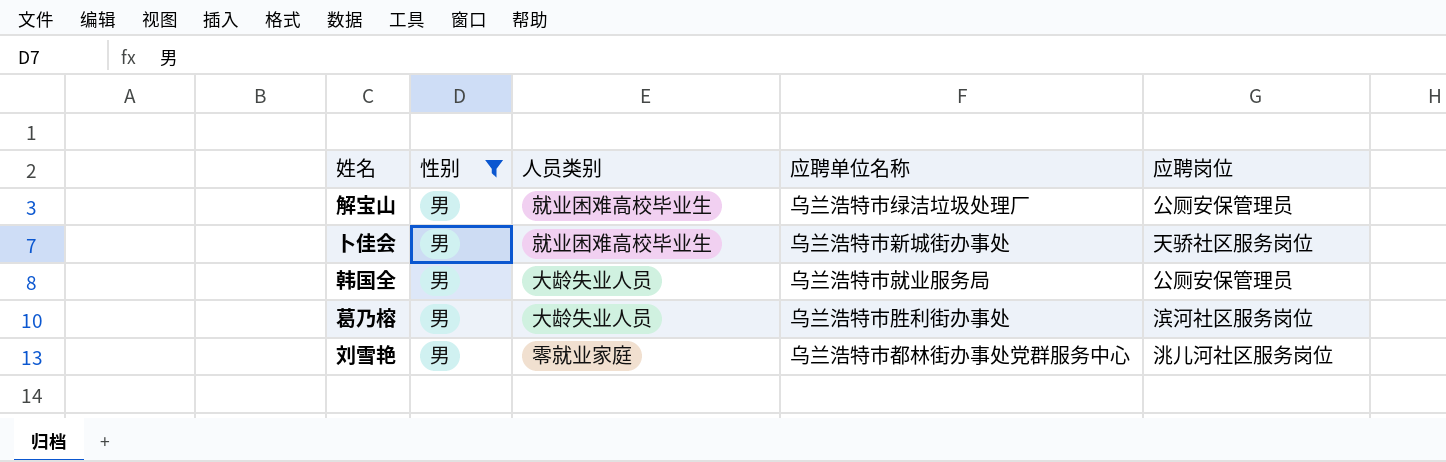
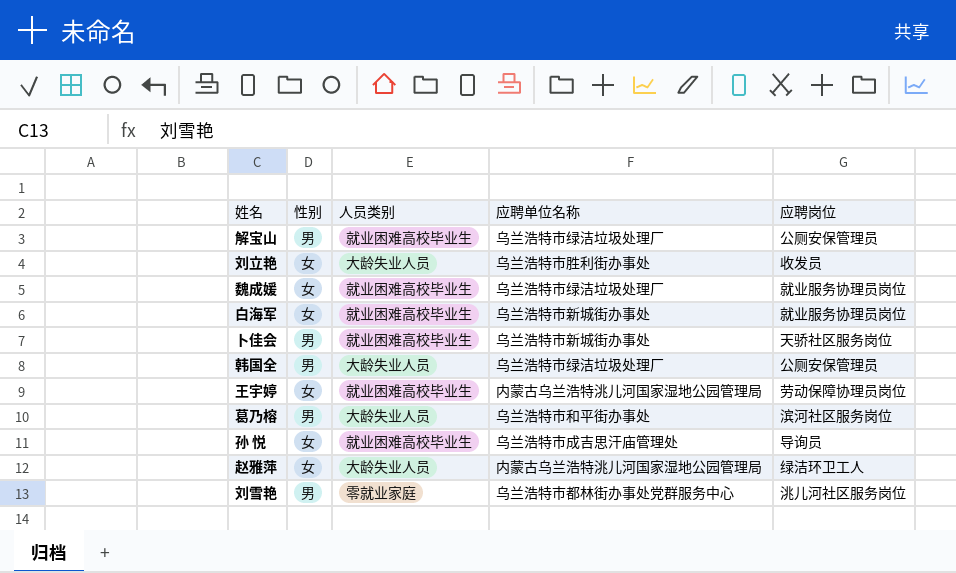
filter: 性别 = 男 -> none
韩国全 | 应聘单位名称: 乌兰浩特市就业服务局 -> 乌兰浩特市绿洁垃圾处理厂
葛乃榕 | 应聘单位名称: 乌兰浩特市胜利街办事处 -> 乌兰浩特市和平街办事处

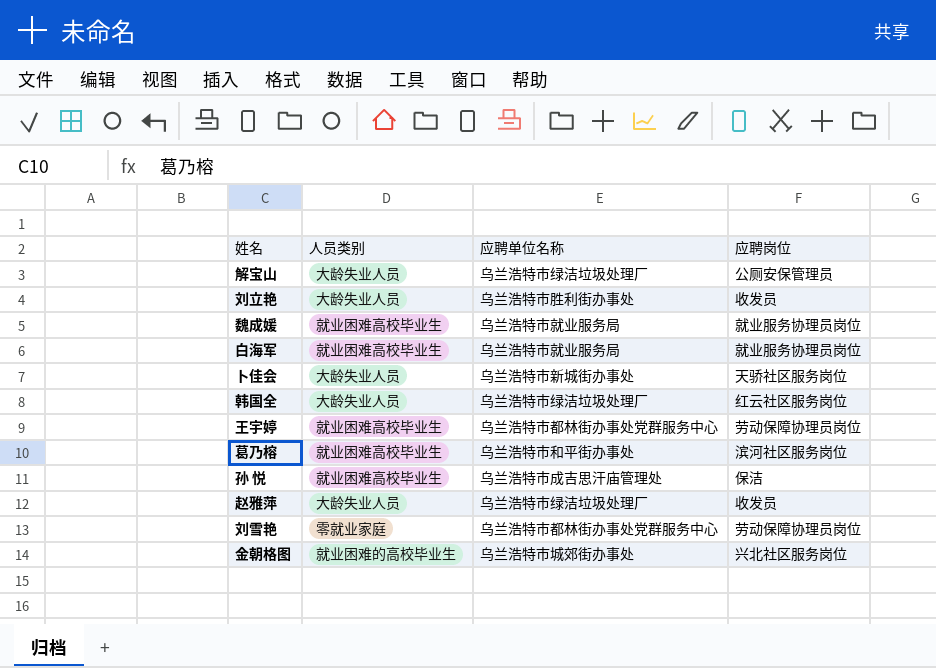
column 性别 | position: 2 -> none
解宝山 | 人员类别: 就业困难高校毕业生 -> 大龄失业人员
魏成媛 | 应聘单位名称: 乌兰浩特市绿洁垃圾处理厂 -> 乌兰浩特市就业服务局
白海军 | 应聘单位名称: 乌兰浩特市新城街办事处 -> 乌兰浩特市就业服务局
卜佳会 | 人员类别: 就业困难高校毕业生 -> 大龄失业人员
韩国全 | 应聘岗位: 公厕安保管理员 -> 红云社区服务岗位
王宇婷 | 应聘单位名称: 内蒙古乌兰浩特洮儿河国家湿地公园管理局 -> 乌兰浩特市都林街办事处党群服务中心
葛乃榕 | 人员类别: 大龄失业人员 -> 就业困难高校毕业生
孙 悦 | 应聘岗位: 导询员 -> 保洁
赵雅萍 | 应聘单位名称: 内蒙古乌兰浩特洮儿河国家湿地公园管理局 -> 乌兰浩特市绿洁垃圾处理厂
赵雅萍 | 应聘岗位: 绿洁环卫工人 -> 收发员
刘雪艳 | 应聘岗位: 洮儿河社区服务岗位 -> 劳动保障协理员岗位
row 金朝格图: none -> 就业困难的高校毕业生 | 乌兰浩特市城郊街办事处 | 兴北社区服务岗位

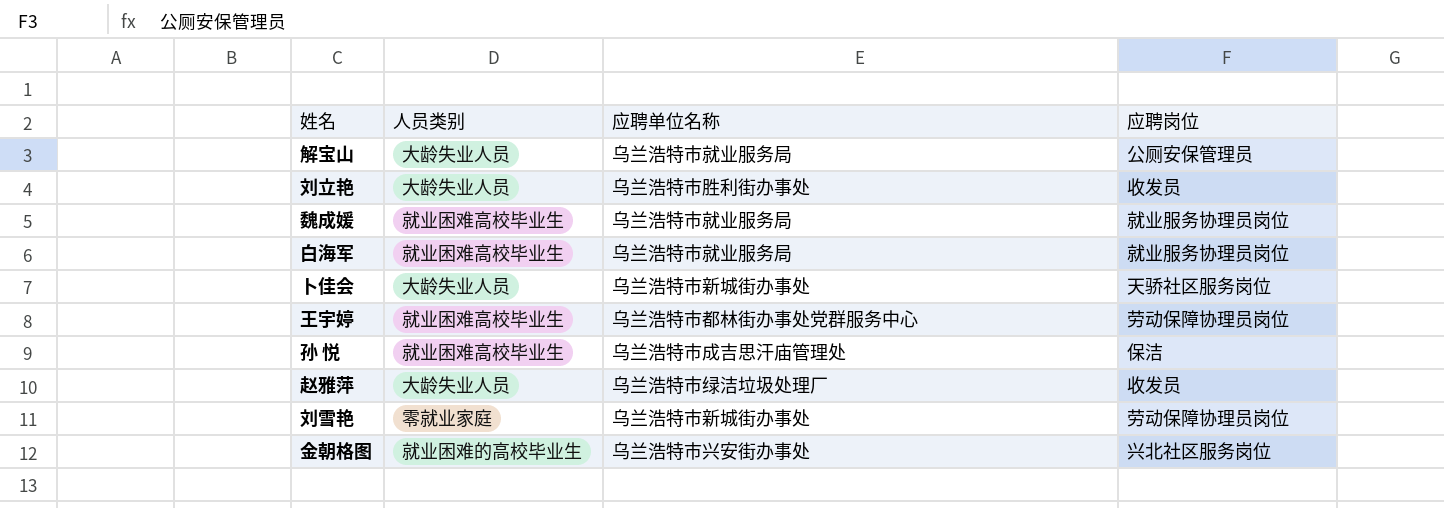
row 韩国全: 大龄失业人员 | 乌兰浩特市绿洁垃圾处理厂 | 红云社区服务岗位 -> none
row 葛乃榕: 就业困难高校毕业生 | 乌兰浩特市和平街办事处 | 滨河社区服务岗位 -> none
解宝山 | 应聘单位名称: 乌兰浩特市绿洁垃圾处理厂 -> 乌兰浩特市就业服务局
刘雪艳 | 应聘单位名称: 乌兰浩特市都林街办事处党群服务中心 -> 乌兰浩特市新城街办事处
金朝格图 | 应聘单位名称: 乌兰浩特市城郊街办事处 -> 乌兰浩特市兴安街办事处

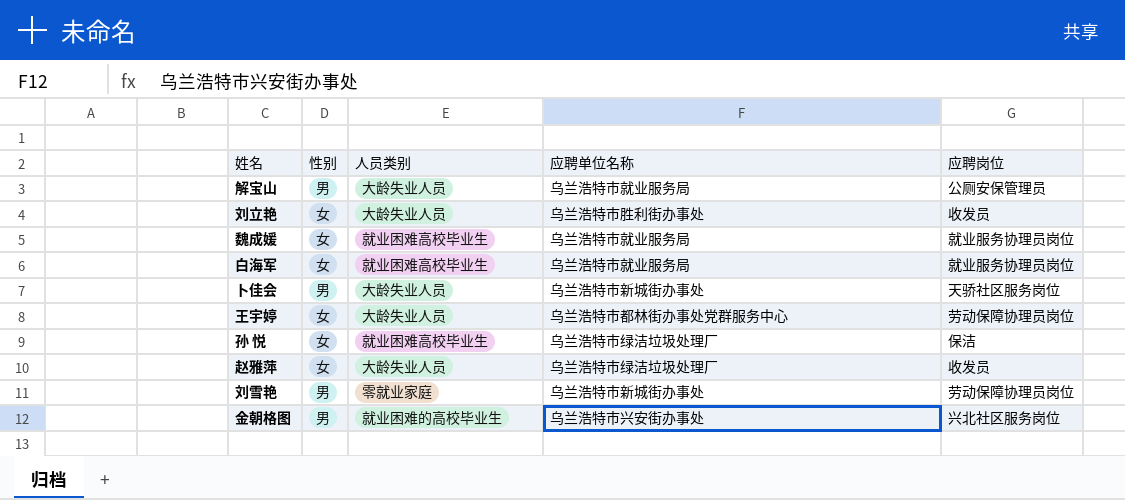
column 性别 | position: none -> 2
王宇婷 | 人员类别: 就业困难高校毕业生 -> 大龄失业人员
孙 悦 | 应聘单位名称: 乌兰浩特市成吉思汗庙管理处 -> 乌兰浩特市绿洁垃圾处理厂

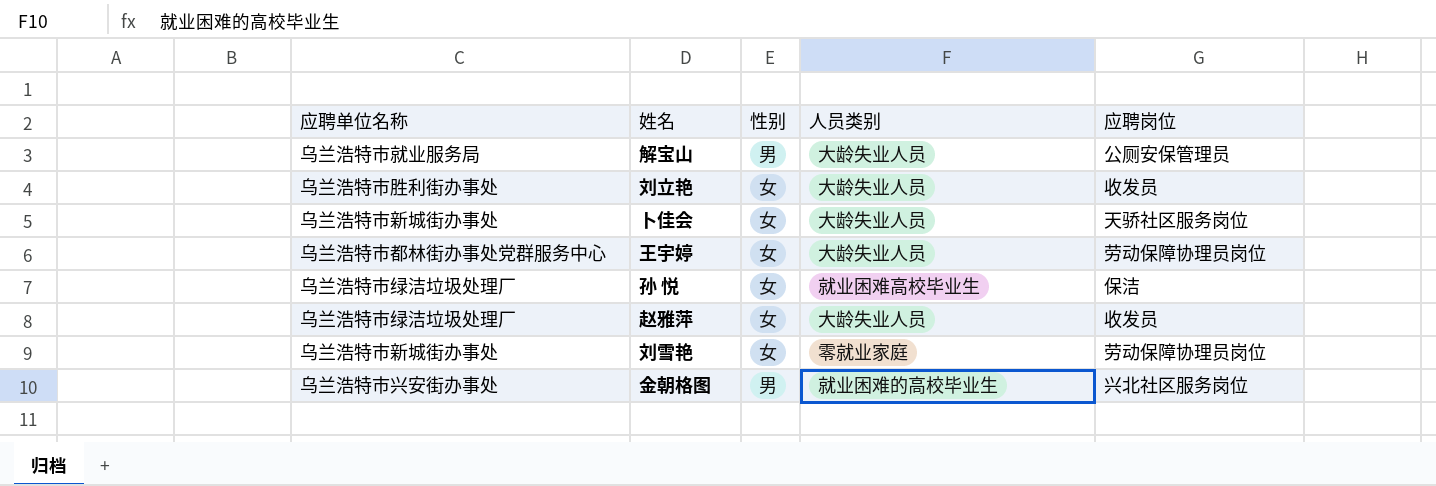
column 应聘单位名称 | position: 4 -> 1
row 魏成媛: 女 | 就业困难高校毕业生 | 乌兰浩特市就业服务局 | 就业服务协理员岗位 -> none
row 白海军: 女 | 就业困难高校毕业生 | 乌兰浩特市就业服务局 | 就业服务协理员岗位 -> none
卜佳会 | 性别: 男 -> 女
刘雪艳 | 性别: 男 -> 女

